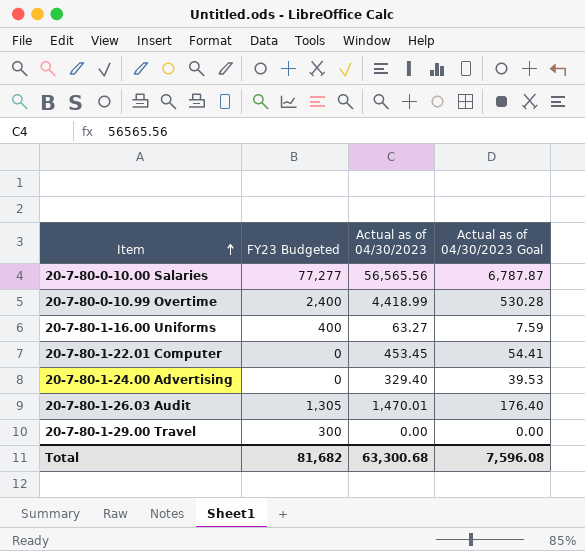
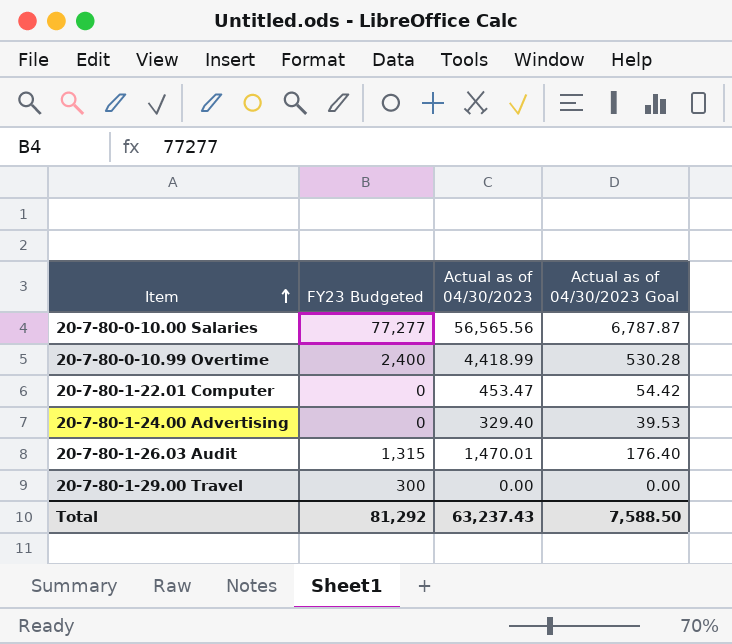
row 20-7-80-1-16.00 Uniforms: 400 | 63.27 | 7.59 -> none
20-7-80-1-22.01 Computer | Actual as of 04/30/2023: 453.45 -> 453.47
20-7-80-1-22.01 Computer | Actual as of 04/30/2023 Goal: 54.41 -> 54.42
20-7-80-1-26.03 Audit | FY23 Budgeted: 1,305 -> 1,315
Total | FY23 Budgeted: 81,682 -> 81,292
Total | Actual as of 04/30/2023: 63,300.68 -> 63,237.43
Total | Actual as of 04/30/2023 Goal: 7,596.08 -> 7,588.50

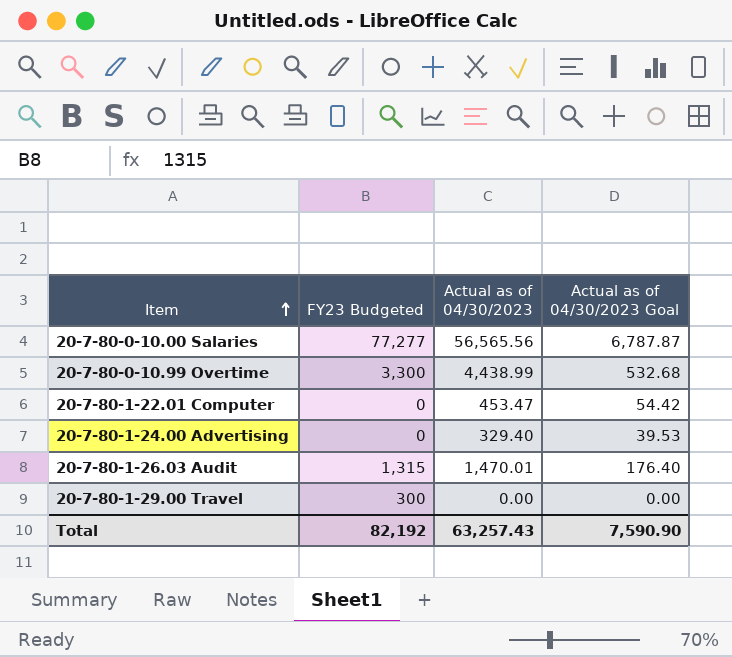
20-7-80-0-10.99 Overtime | FY23 Budgeted: 2,400 -> 3,300
20-7-80-0-10.99 Overtime | Actual as of 04/30/2023: 4,418.99 -> 4,438.99
20-7-80-0-10.99 Overtime | Actual as of 04/30/2023 Goal: 530.28 -> 532.68
Total | FY23 Budgeted: 81,292 -> 82,192
Total | Actual as of 04/30/2023: 63,237.43 -> 63,257.43
Total | Actual as of 04/30/2023 Goal: 7,588.50 -> 7,590.90

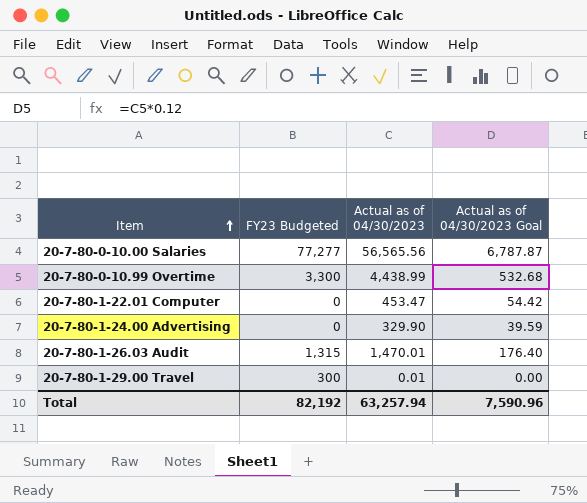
20-7-80-1-24.00 Advertising | Actual as of 04/30/2023: 329.40 -> 329.90
20-7-80-1-24.00 Advertising | Actual as of 04/30/2023 Goal: 39.53 -> 39.59
20-7-80-1-29.00 Travel | Actual as of 04/30/2023: 0.00 -> 0.01
Total | Actual as of 04/30/2023: 63,257.43 -> 63,257.94
Total | Actual as of 04/30/2023 Goal: 7,590.90 -> 7,590.96

